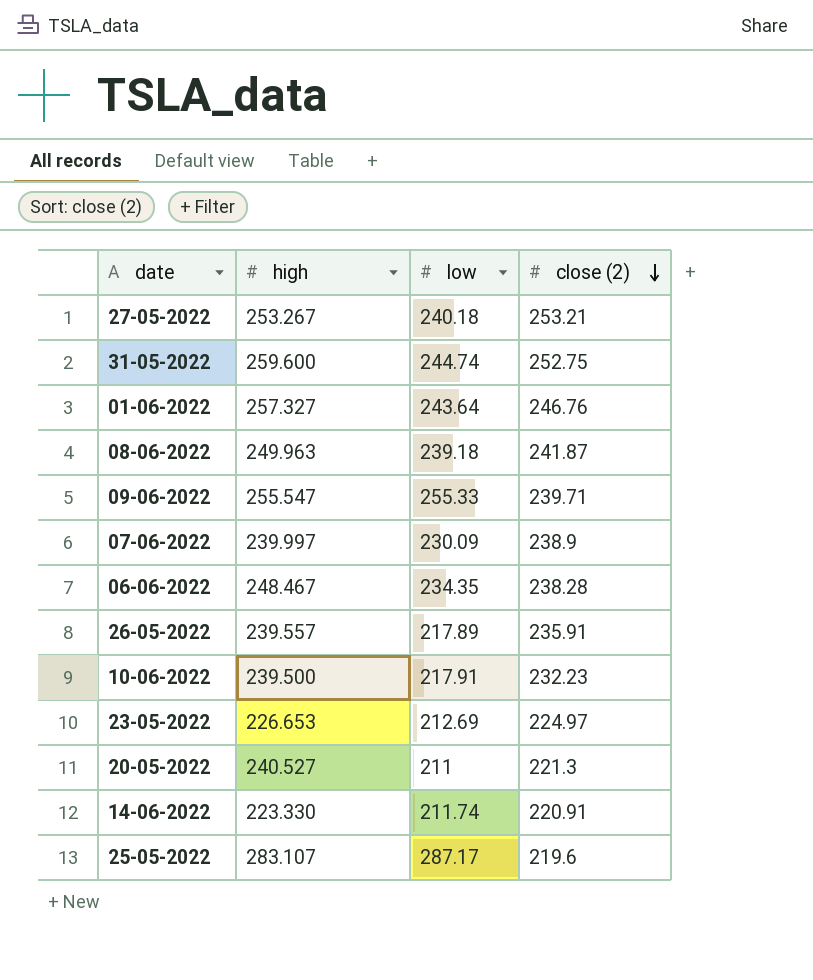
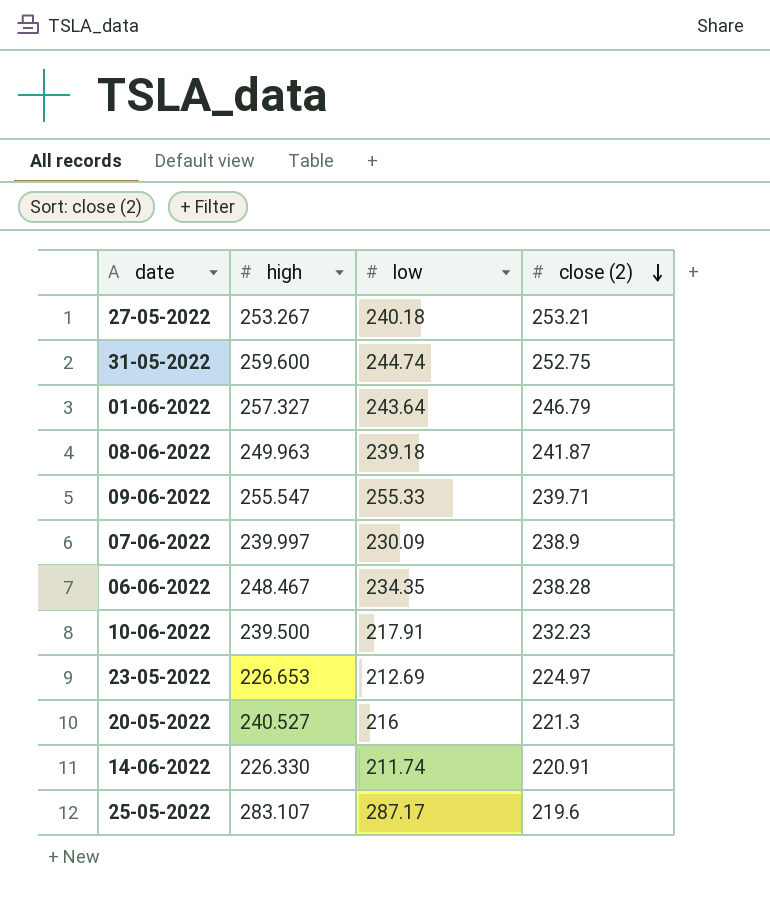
row 26-05-2022: 239.557 | 217.89 | 235.91 -> none
01-06-2022 | close (2): 246.76 -> 246.79
20-05-2022 | low: 211 -> 216
14-06-2022 | high: 223.330 -> 226.330

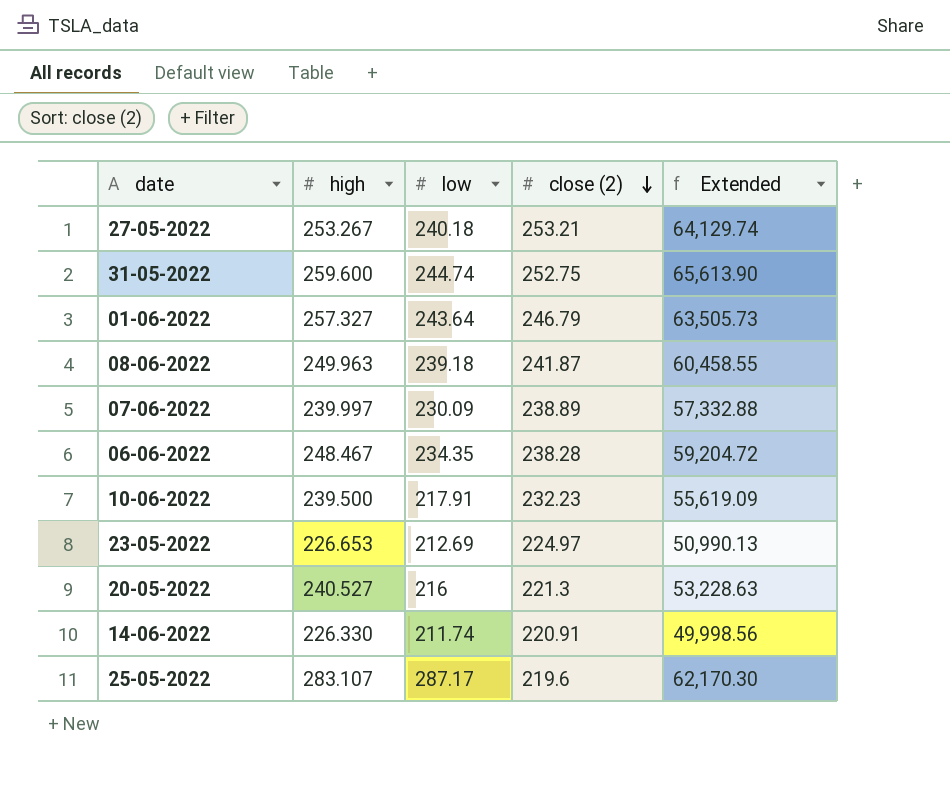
column Extended | formula: none -> [high] * [close (2)]
row 09-06-2022: 255.547 | 255.33 | 239.71 -> none
07-06-2022 | close (2): 238.9 -> 238.89

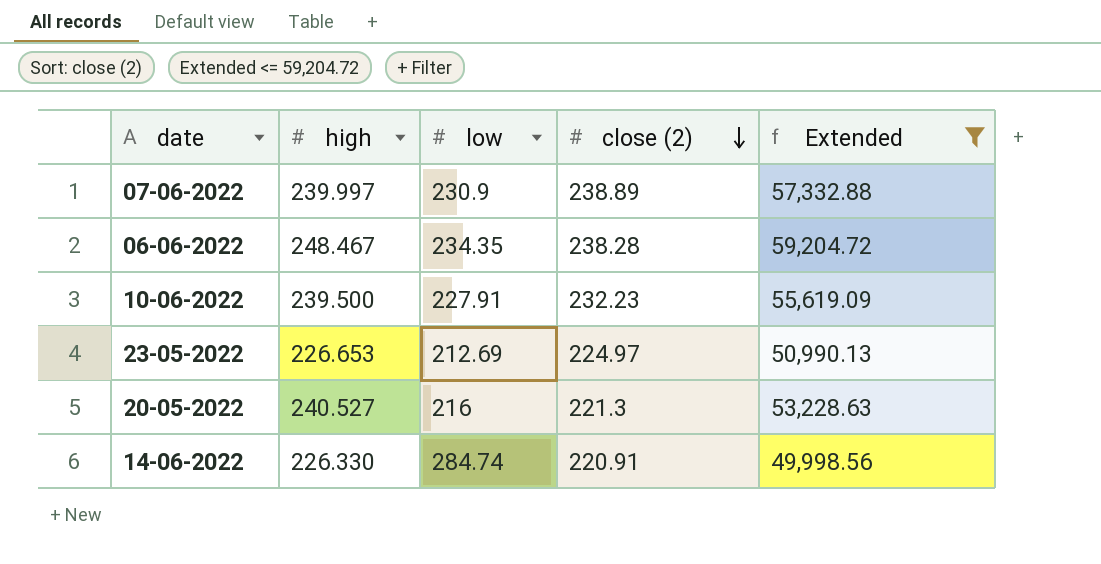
filter: none -> Extended <= 59,204.72
07-06-2022 | low: 230.09 -> 230.9
10-06-2022 | low: 217.91 -> 227.91
14-06-2022 | low: 211.74 -> 284.74

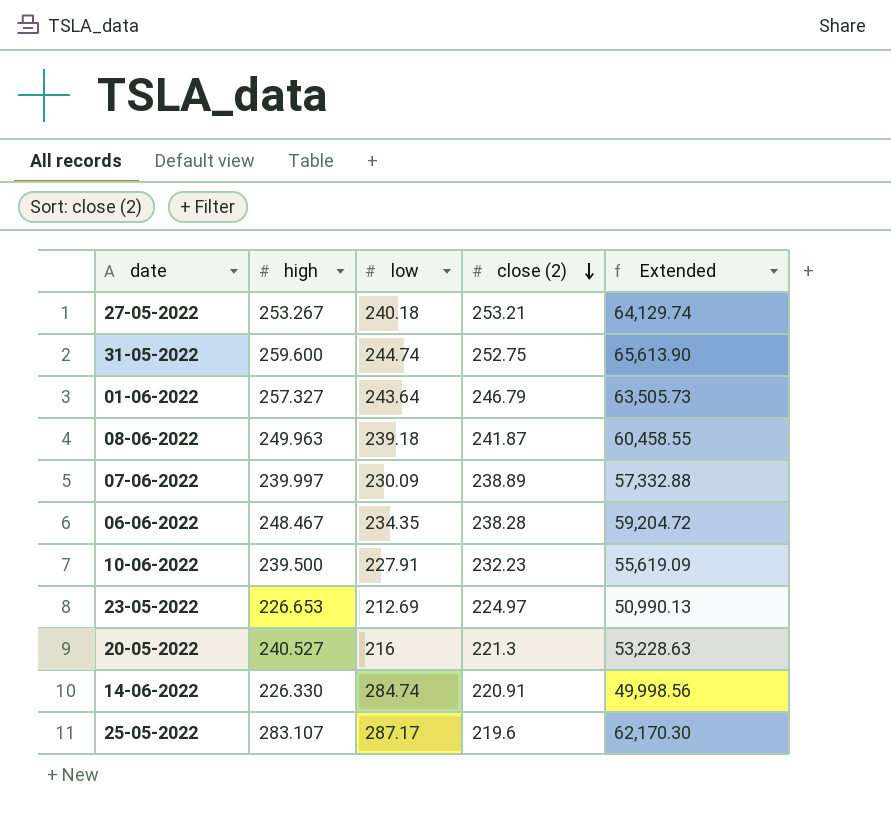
filter: Extended <= 59,204.72 -> none
07-06-2022 | low: 230.9 -> 230.09

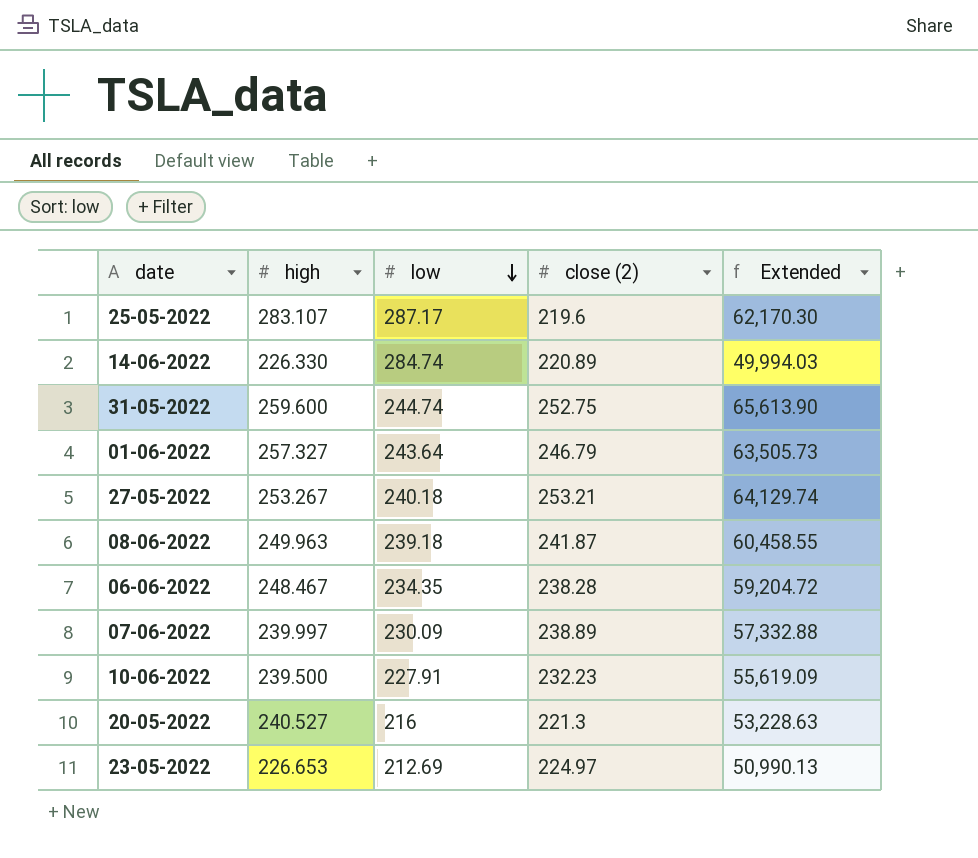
row order: close (2) descending -> low descending
14-06-2022 | close (2): 220.91 -> 220.89
14-06-2022 | Extended: 49,998.56 -> 49,994.03

